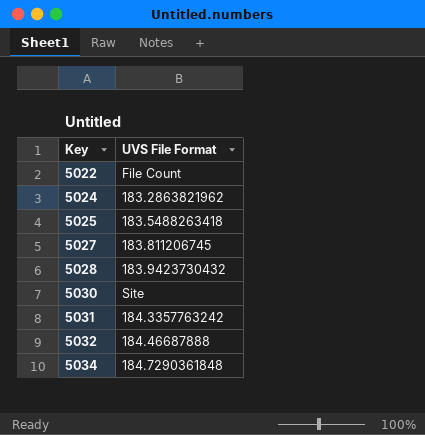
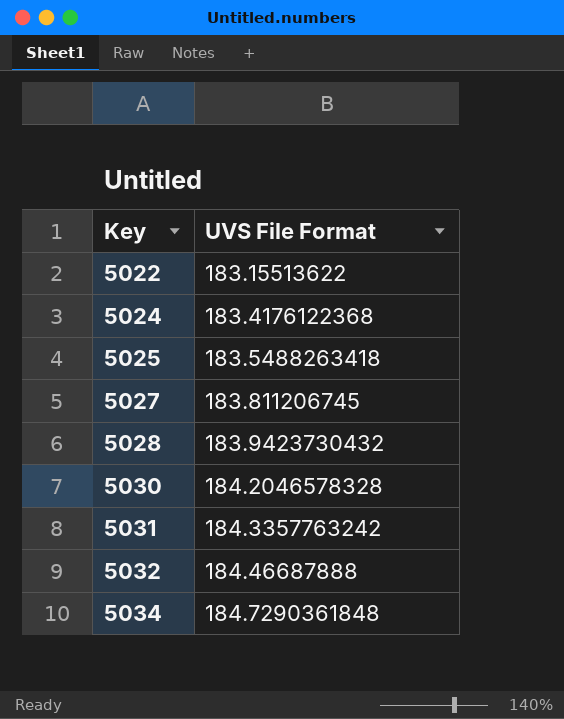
5022 | UVS File Format: File Count -> 183.15513622
5024 | UVS File Format: 183.2863821962 -> 183.4176122368
5030 | UVS File Format: Site -> 184.2046578328

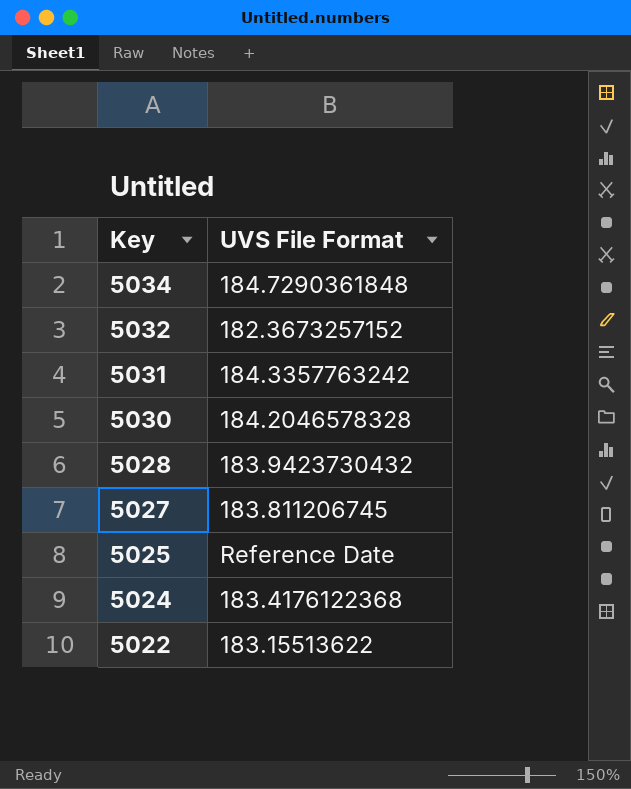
row order: Key ascending -> Key descending
5032 | UVS File Format: 184.46687888 -> 182.3673257152
5025 | UVS File Format: 183.5488263418 -> Reference Date

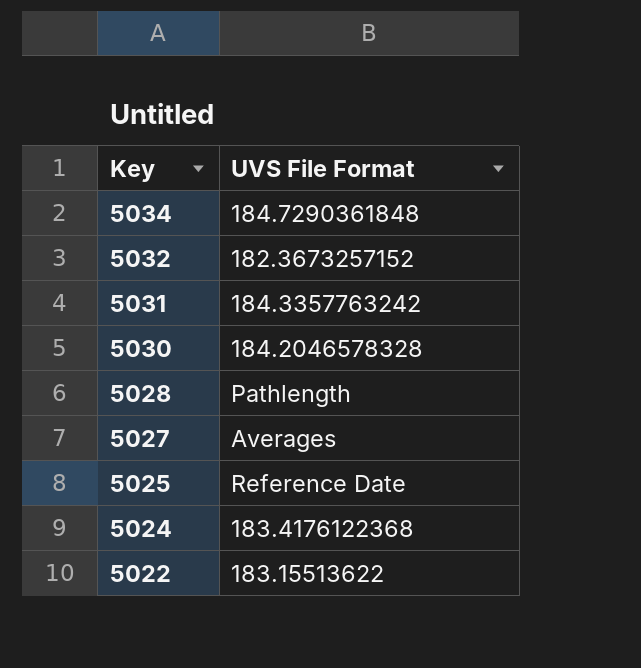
5028 | UVS File Format: 183.9423730432 -> Pathlength
5027 | UVS File Format: 183.811206745 -> Averages

